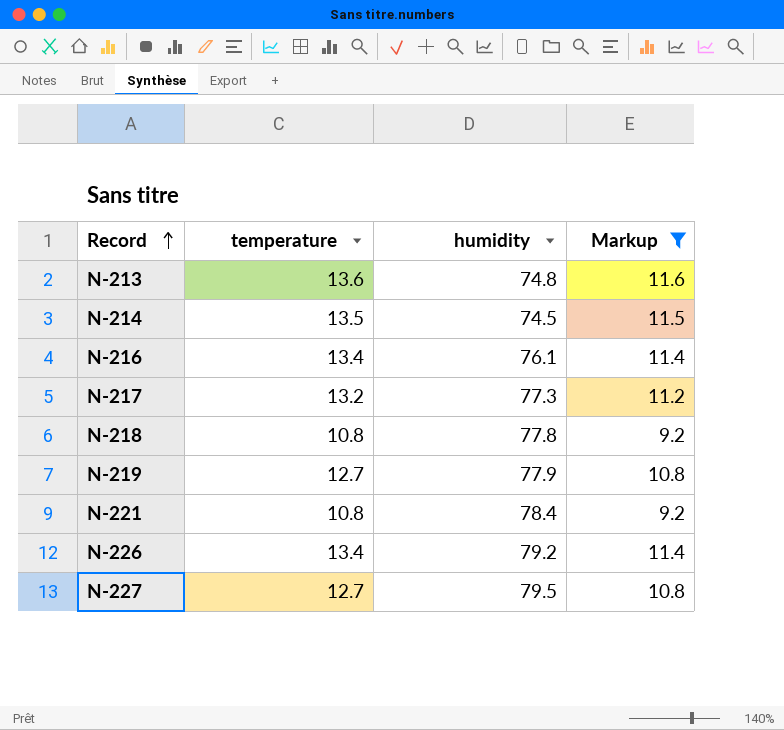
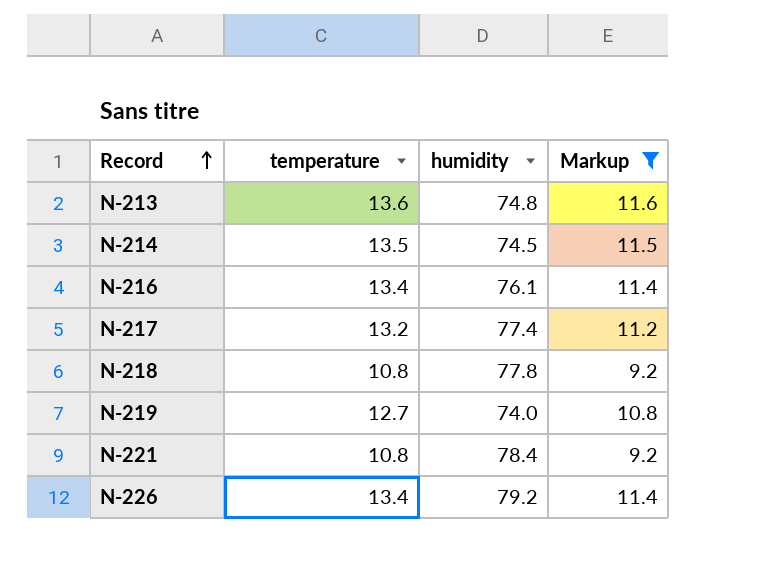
row N-227: 12.7 | 79.5 | 10.8 -> none
N-217 | humidity: 77.3 -> 77.4
N-219 | humidity: 77.9 -> 74.0

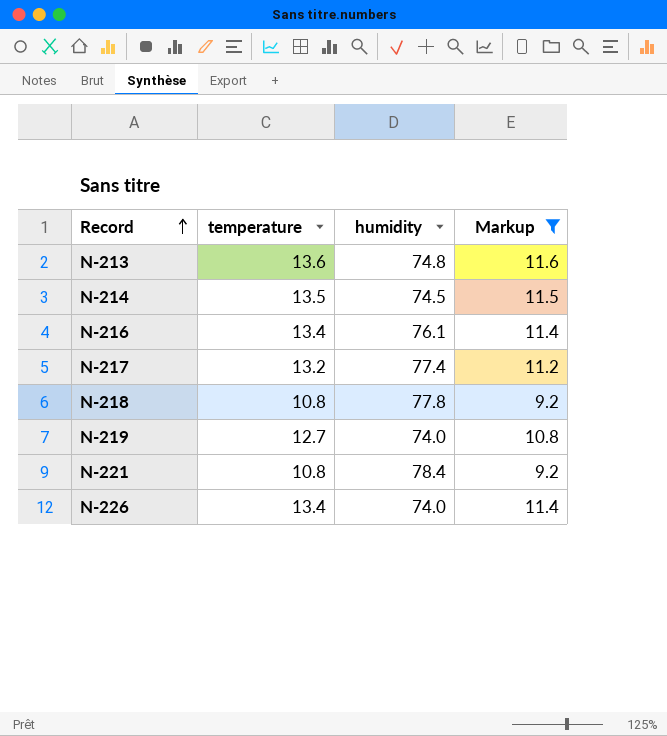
N-226 | humidity: 79.2 -> 74.0

